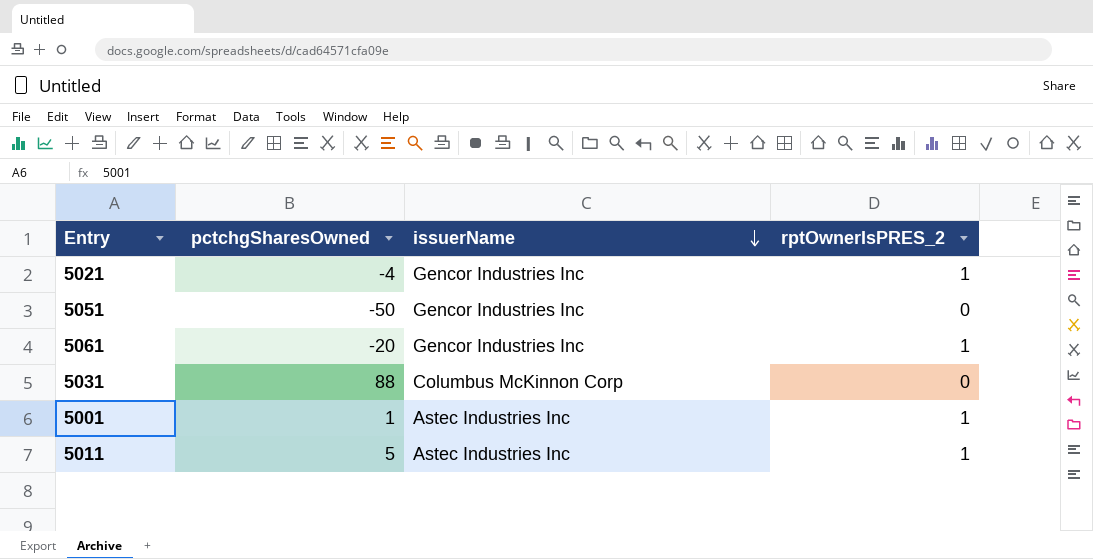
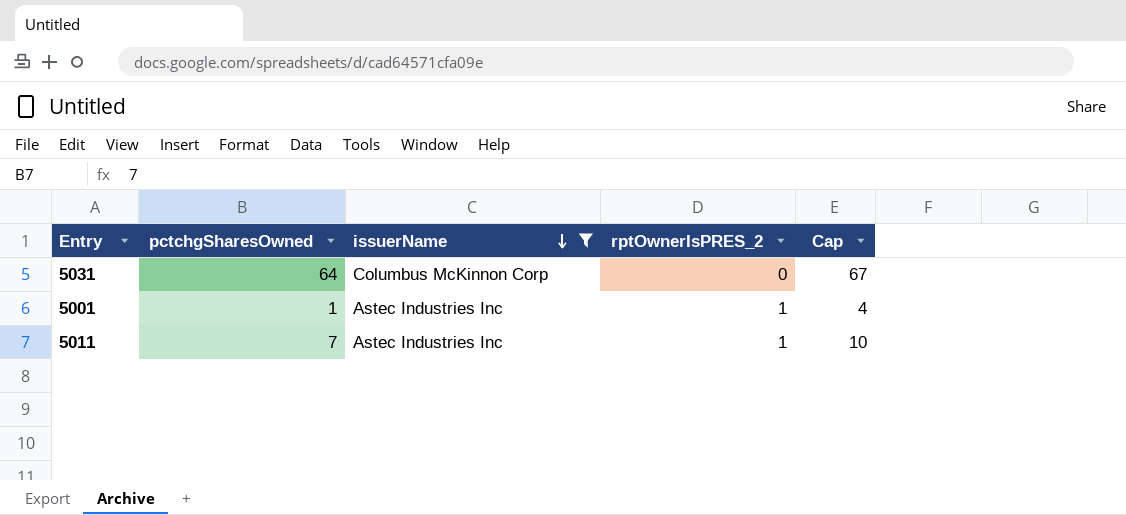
filter: none -> issuerName != Gencor Industries Inc
column Cap | formula: none -> [pctchgSharesOwned] + 3
5031 | pctchgSharesOwned: 88 -> 64
5011 | pctchgSharesOwned: 5 -> 7

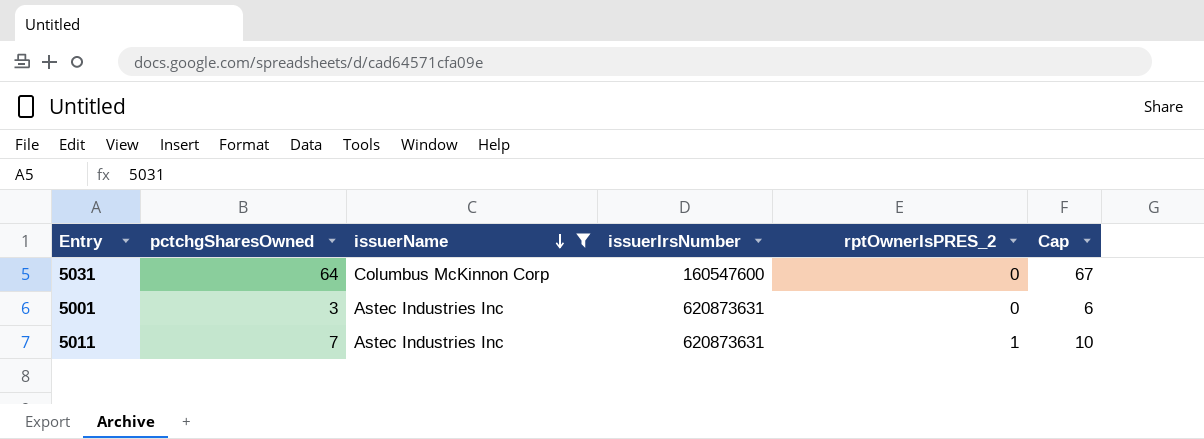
column issuerIrsNumber | position: none -> 4
5001 | pctchgSharesOwned: 1 -> 3
5001 | rptOwnerIsPRES_2: 1 -> 0
5001 | Cap: 4 -> 6

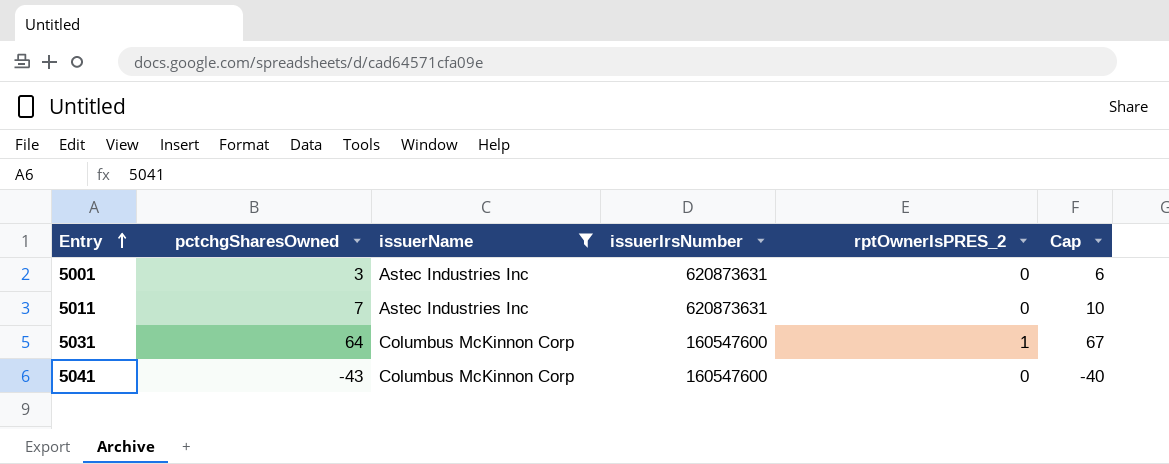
row order: issuerName descending -> Entry ascending
5011 | rptOwnerIsPRES_2: 1 -> 0
5031 | rptOwnerIsPRES_2: 0 -> 1
row 5041: none -> -43 | Columbus McKinnon Corp | 160547600 | 0 | -40

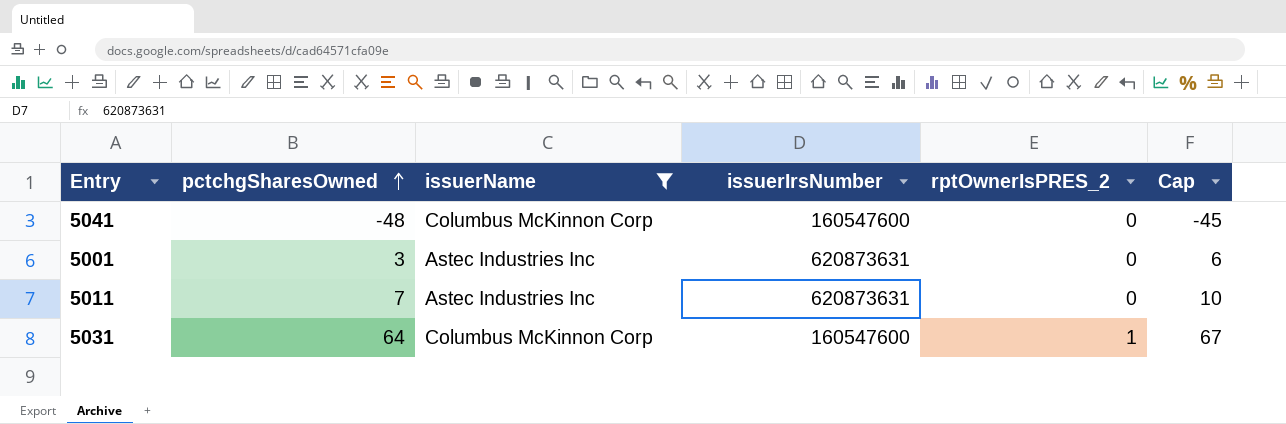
row order: Entry ascending -> pctchgSharesOwned ascending
5041 | pctchgSharesOwned: -43 -> -48
5041 | Cap: -40 -> -45

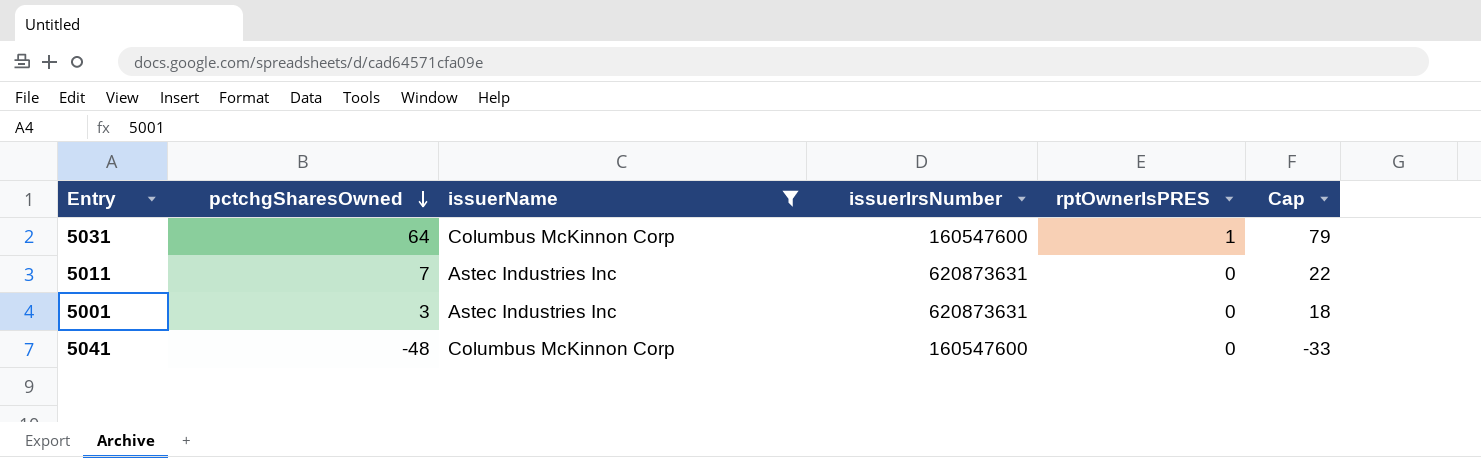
row order: pctchgSharesOwned ascending -> pctchgSharesOwned descending
column name: rptOwnerIsPRES_2 -> rptOwnerIsPRES
column Cap | formula: [pctchgSharesOwned] + 3 -> [pctchgSharesOwned] + 15

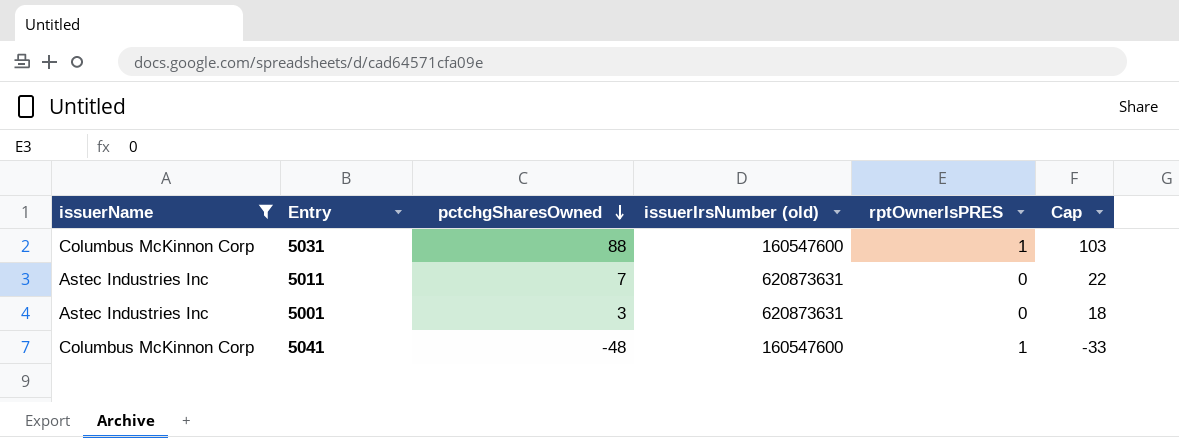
column issuerName | position: 3 -> 1
column name: issuerIrsNumber -> issuerIrsNumber (old)
5031 | pctchgSharesOwned: 64 -> 88
5031 | Cap: 79 -> 103
5041 | rptOwnerIsPRES: 0 -> 1

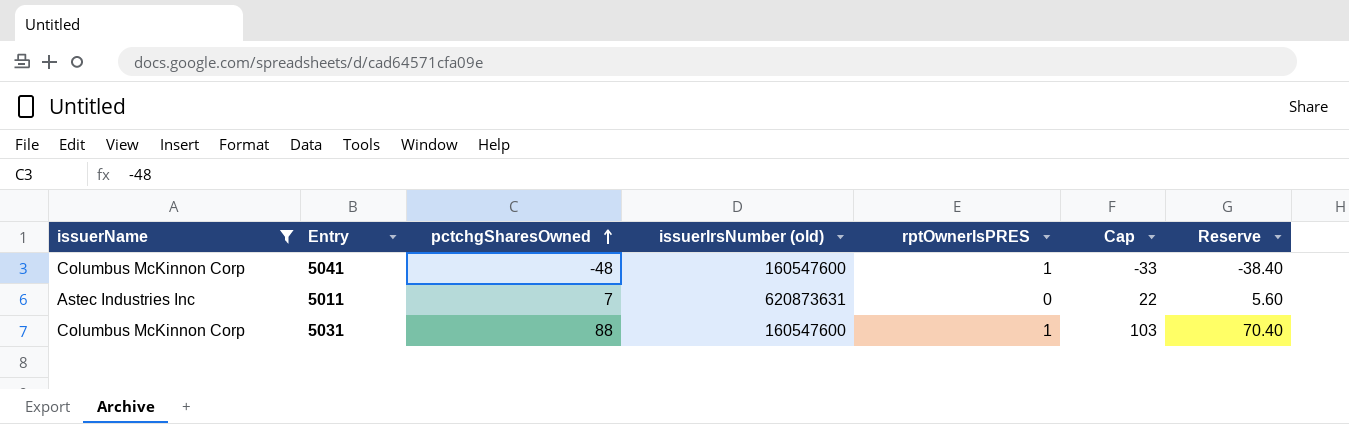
row order: pctchgSharesOwned descending -> pctchgSharesOwned ascending
column Reserve | formula: none -> [pctchgSharesOwned] * 0.8
row 5001: Astec Industries Inc | 3 | 620873631 | 0 | 18 -> none

